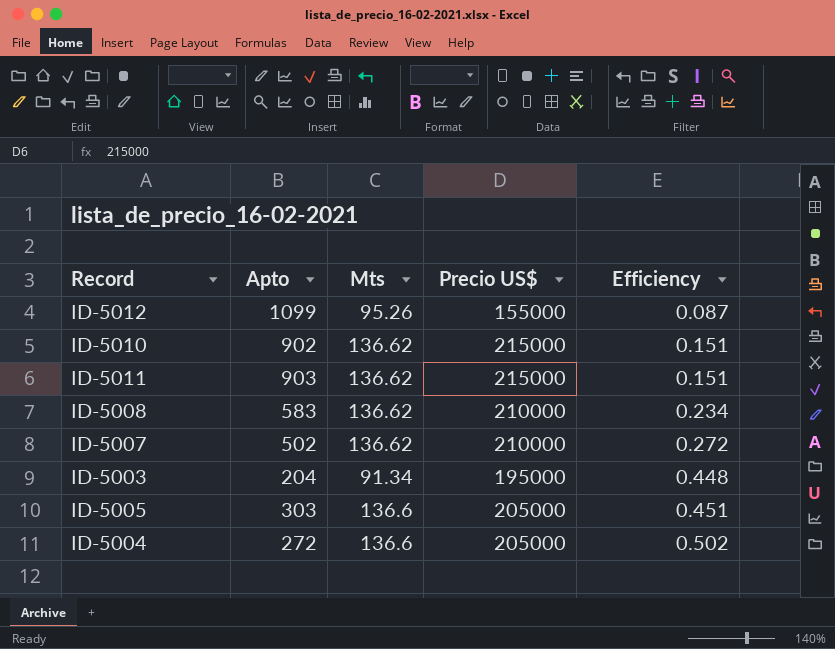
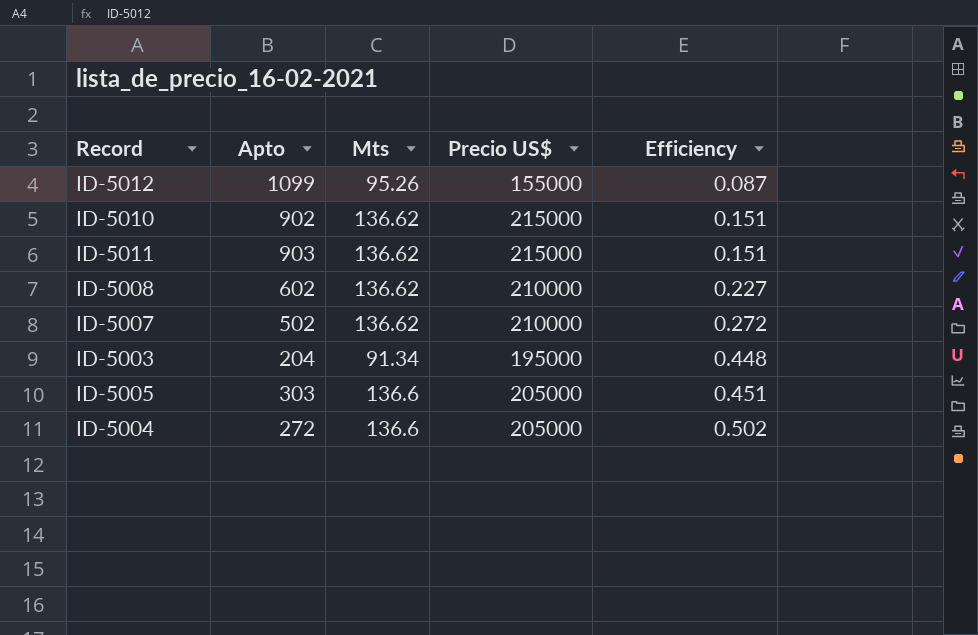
ID-5008 | Apto: 583 -> 602
ID-5008 | Efficiency: 0.234 -> 0.227

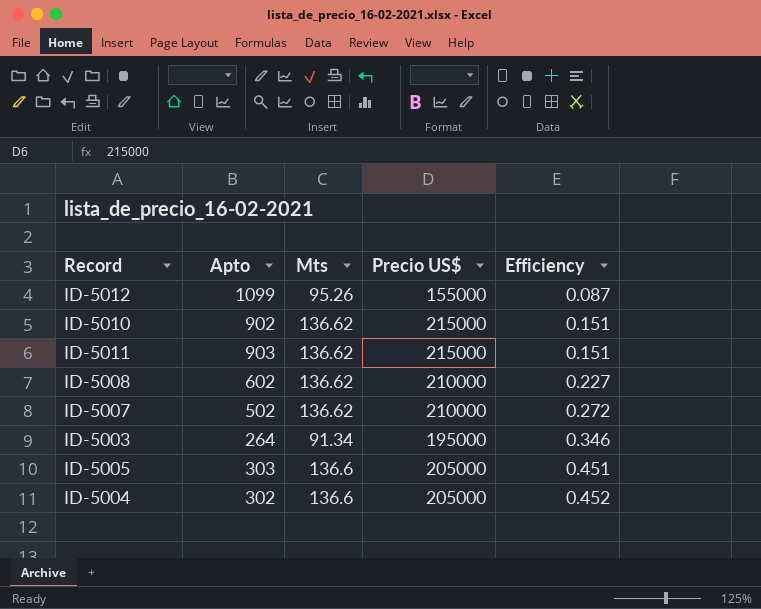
ID-5003 | Apto: 204 -> 264
ID-5003 | Efficiency: 0.448 -> 0.346
ID-5004 | Apto: 272 -> 302
ID-5004 | Efficiency: 0.502 -> 0.452

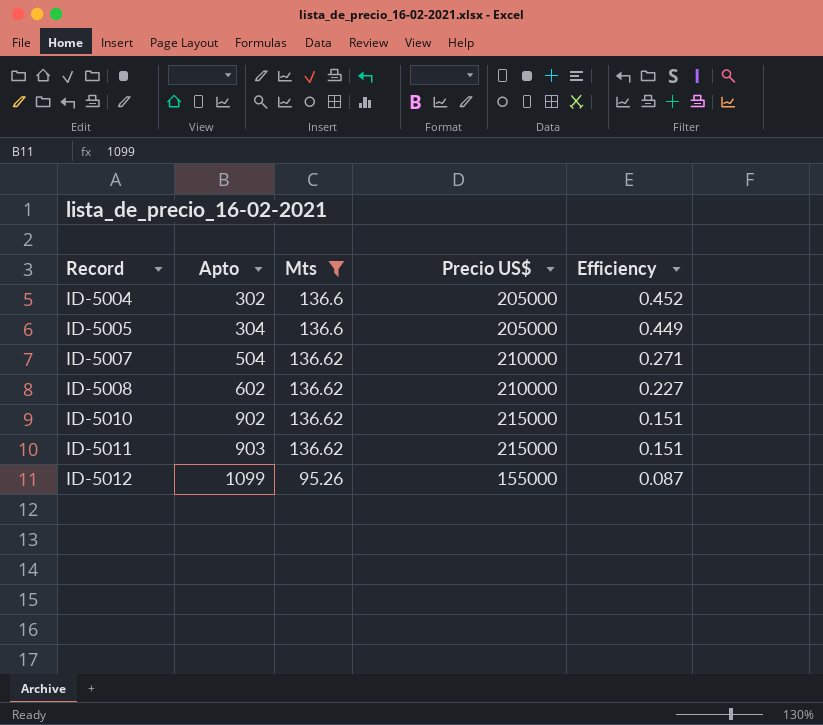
filter: none -> Mts != 91.34
row order: Efficiency ascending -> Record ascending
ID-5005 | Apto: 303 -> 304
ID-5005 | Efficiency: 0.451 -> 0.449
ID-5007 | Apto: 502 -> 504
ID-5007 | Efficiency: 0.272 -> 0.271

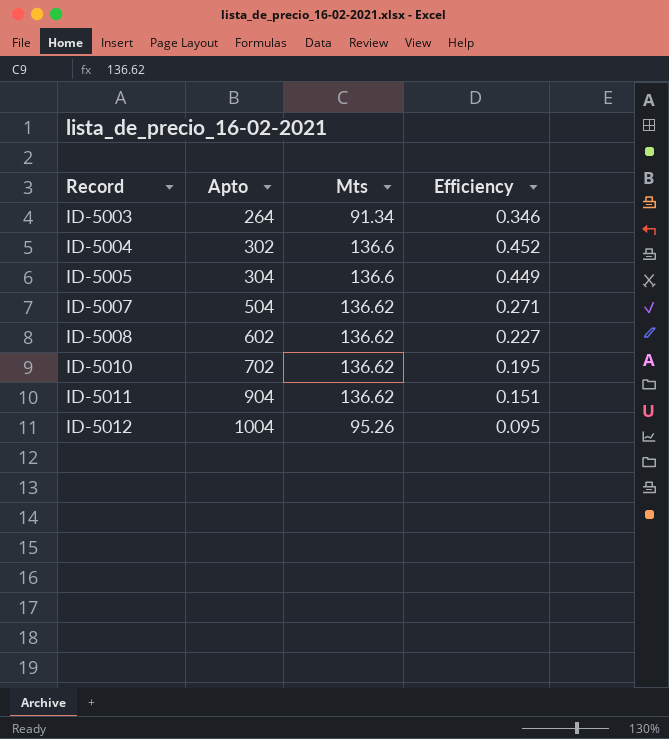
filter: Mts != 91.34 -> none
column Precio US$ | position: 4 -> none
ID-5010 | Apto: 902 -> 702
ID-5010 | Efficiency: 0.151 -> 0.195
ID-5011 | Apto: 903 -> 904
ID-5012 | Apto: 1099 -> 1004
ID-5012 | Efficiency: 0.087 -> 0.095

